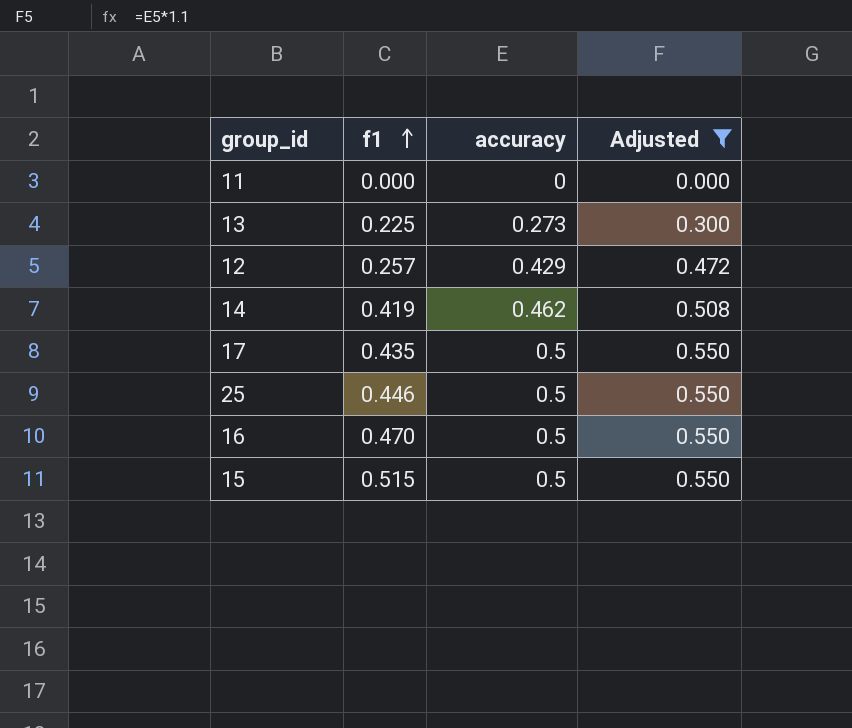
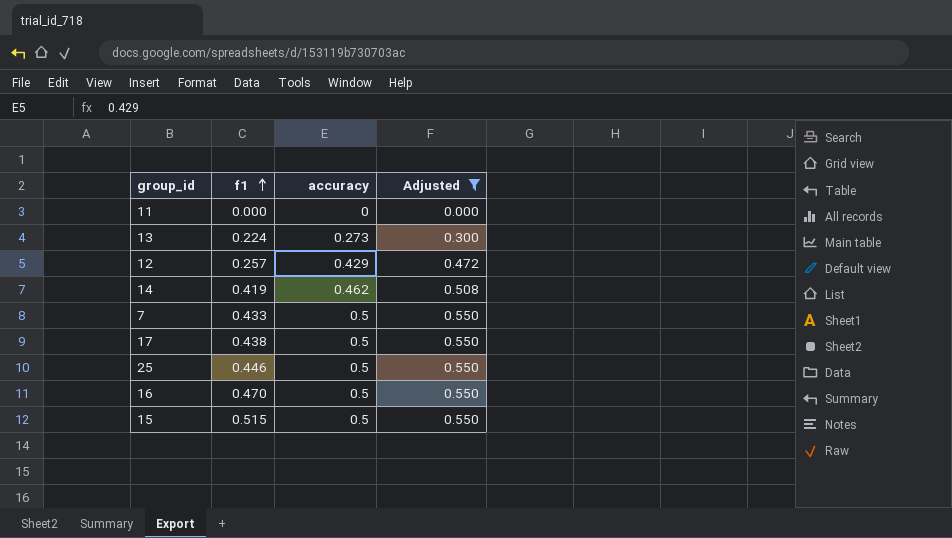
13 | f1: 0.225 -> 0.224
row 7: none -> 0.433 | 0.5 | 0.550
17 | f1: 0.435 -> 0.438

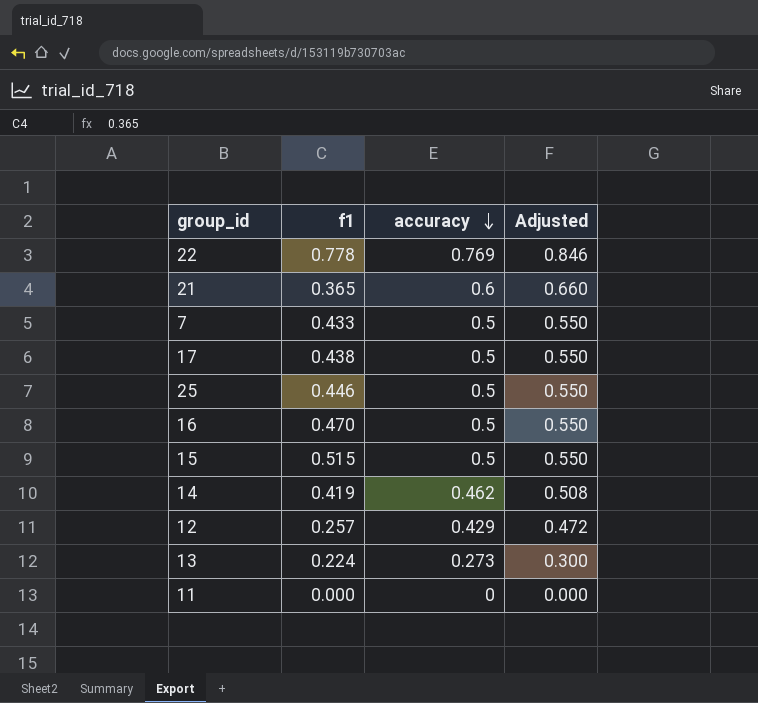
filter: Adjusted <= 0.550 -> none
row order: f1 ascending -> accuracy descending

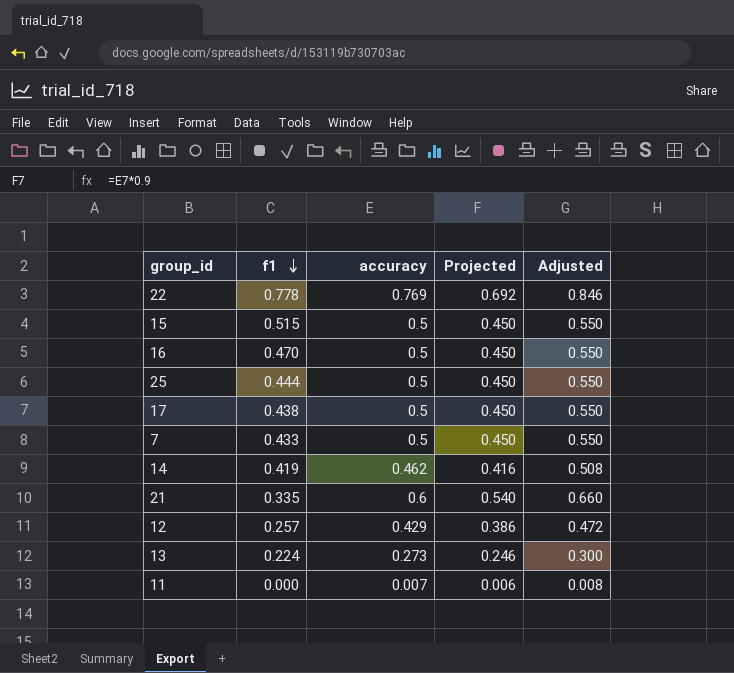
row order: accuracy descending -> f1 descending
column Projected | formula: none -> [accuracy] * 0.9
25 | f1: 0.446 -> 0.444
21 | f1: 0.365 -> 0.335
11 | accuracy: 0 -> 0.007
11 | Adjusted: 0.000 -> 0.008

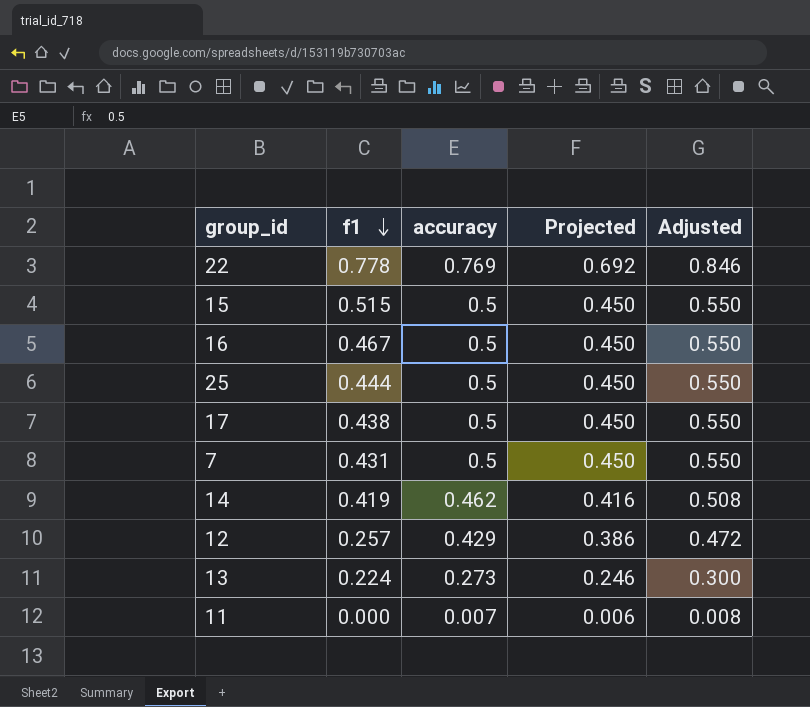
row 21: 0.335 | 0.6 | 0.540 | 0.660 -> none
16 | f1: 0.470 -> 0.467
7 | f1: 0.433 -> 0.431

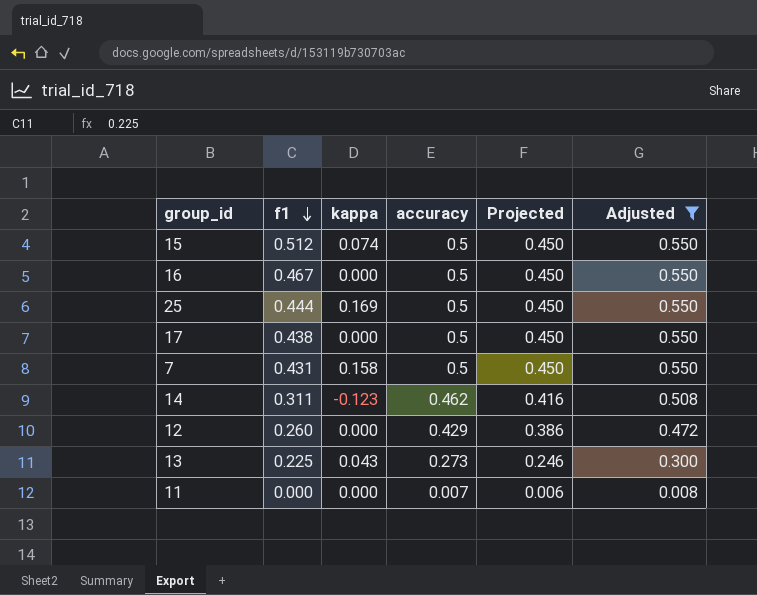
filter: none -> Adjusted != 0.846
column kappa | position: none -> 3
15 | f1: 0.515 -> 0.512
14 | f1: 0.419 -> 0.311
12 | f1: 0.257 -> 0.260
13 | f1: 0.224 -> 0.225

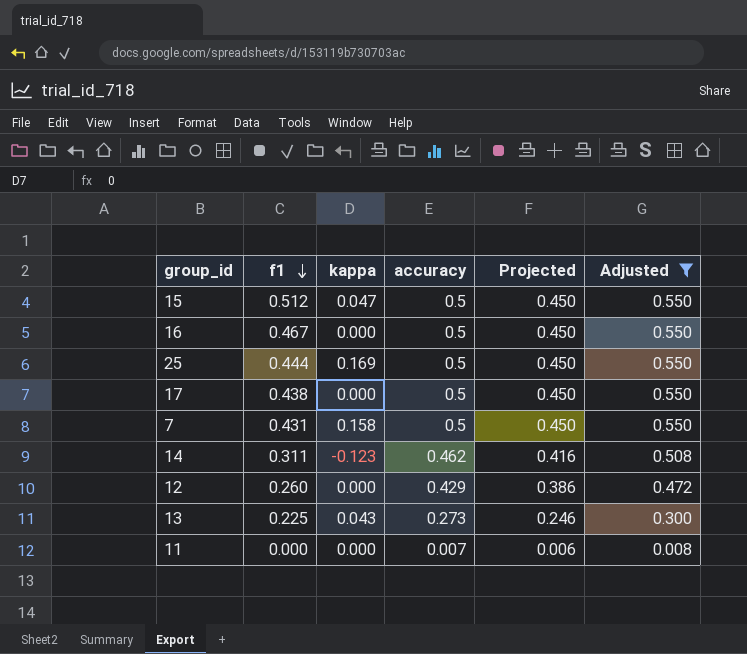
15 | kappa: 0.074 -> 0.047

